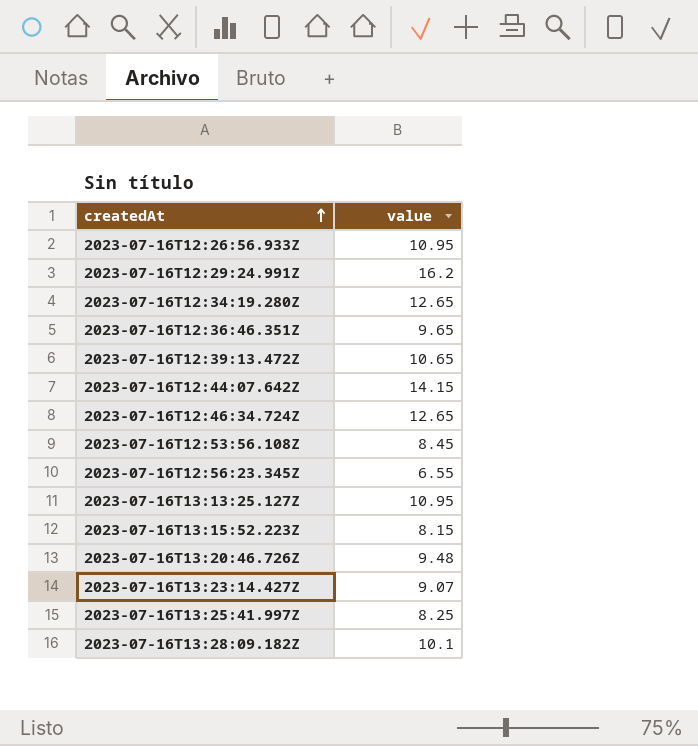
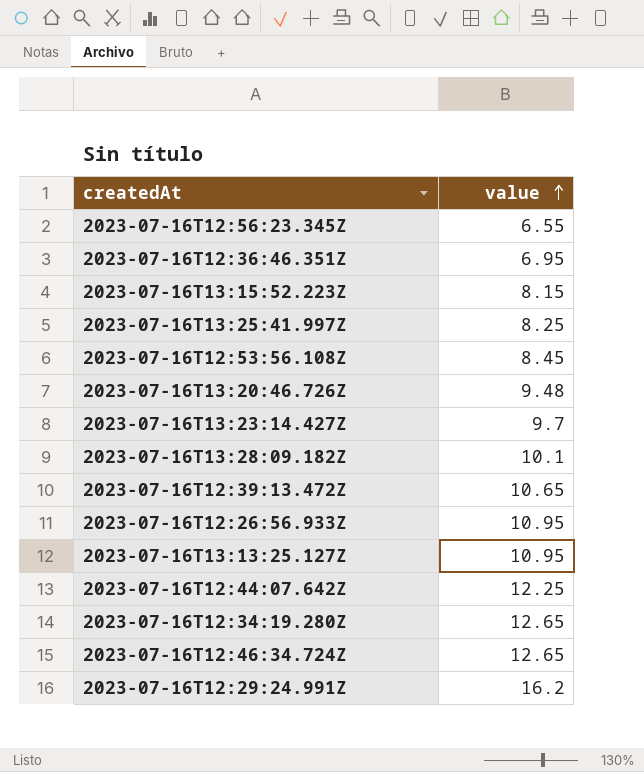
row order: createdAt ascending -> value ascending
2023-07-16T12:36:46.351Z | value: 9.65 -> 6.95
2023-07-16T13:23:14.427Z | value: 9.07 -> 9.7
2023-07-16T12:44:07.642Z | value: 14.15 -> 12.25

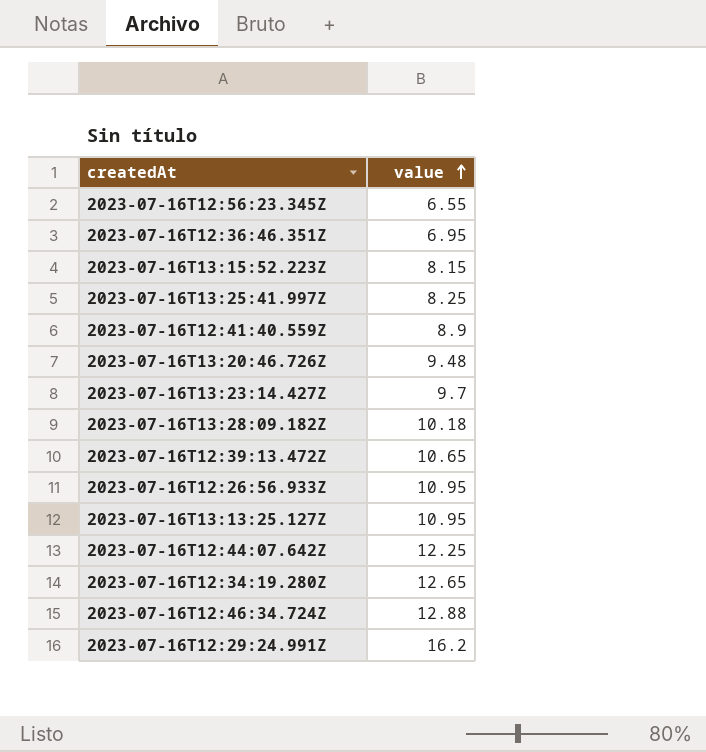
row 2023-07-16T12:53:56.108Z: 8.45 -> none
row 2023-07-16T12:41:40.559Z: none -> 8.9
2023-07-16T13:28:09.182Z | value: 10.1 -> 10.18
2023-07-16T12:46:34.724Z | value: 12.65 -> 12.88

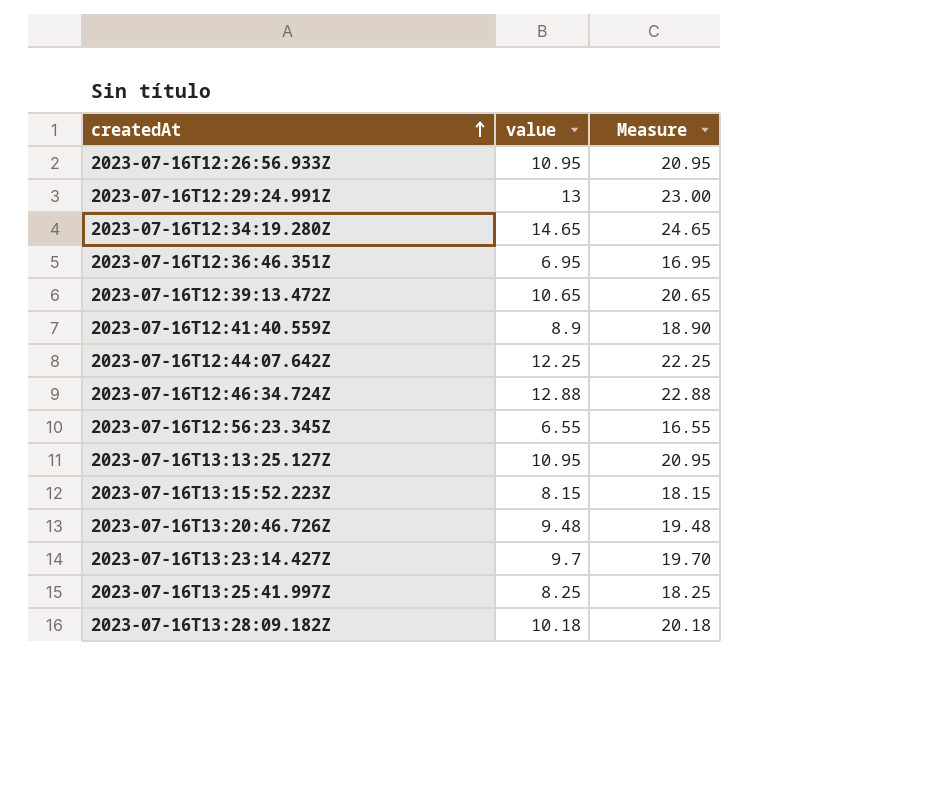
row order: value ascending -> createdAt ascending
column Measure | formula: none -> [value] + 10
2023-07-16T12:29:24.991Z | value: 16.2 -> 13
2023-07-16T12:34:19.280Z | value: 12.65 -> 14.65

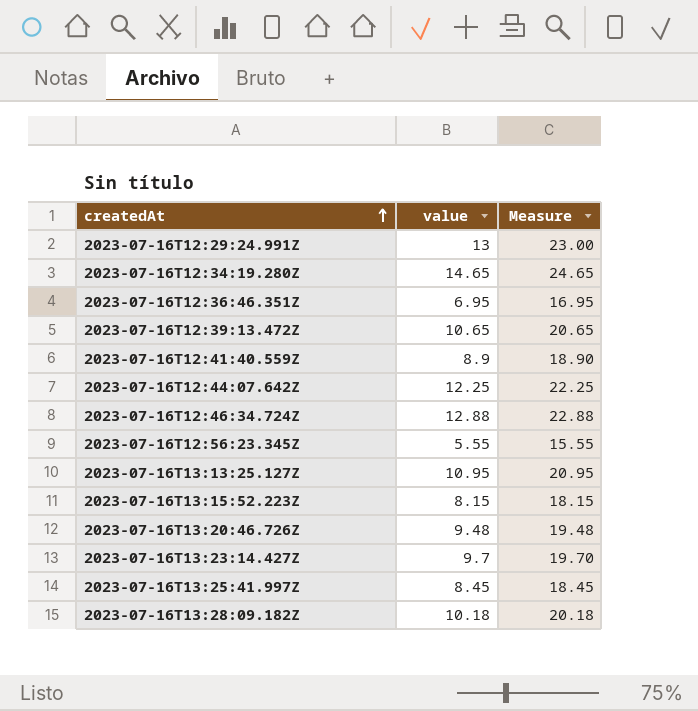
row 2023-07-16T12:26:56.933Z: 10.95 | 20.95 -> none
2023-07-16T12:56:23.345Z | value: 6.55 -> 5.55
2023-07-16T12:56:23.345Z | Measure: 16.55 -> 15.55
2023-07-16T13:25:41.997Z | value: 8.25 -> 8.45
2023-07-16T13:25:41.997Z | Measure: 18.25 -> 18.45

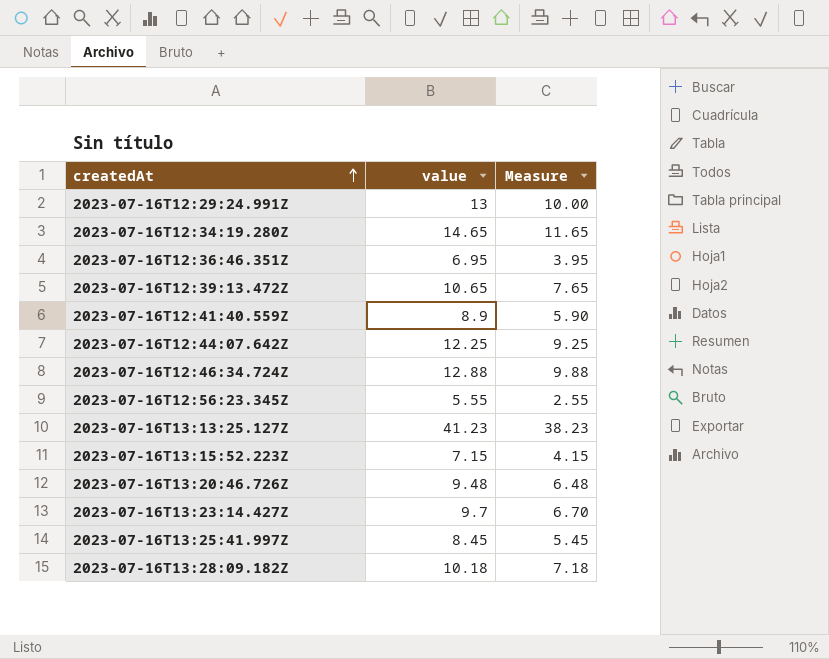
column Measure | formula: [value] + 10 -> [value] - 3
2023-07-16T13:13:25.127Z | value: 10.95 -> 41.23
2023-07-16T13:15:52.223Z | value: 8.15 -> 7.15

